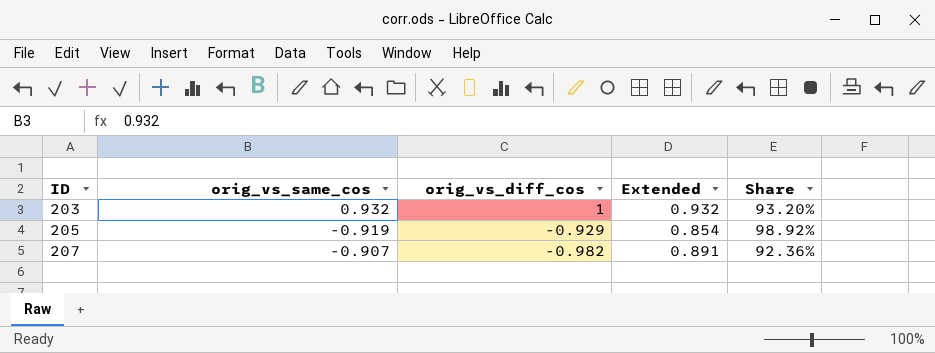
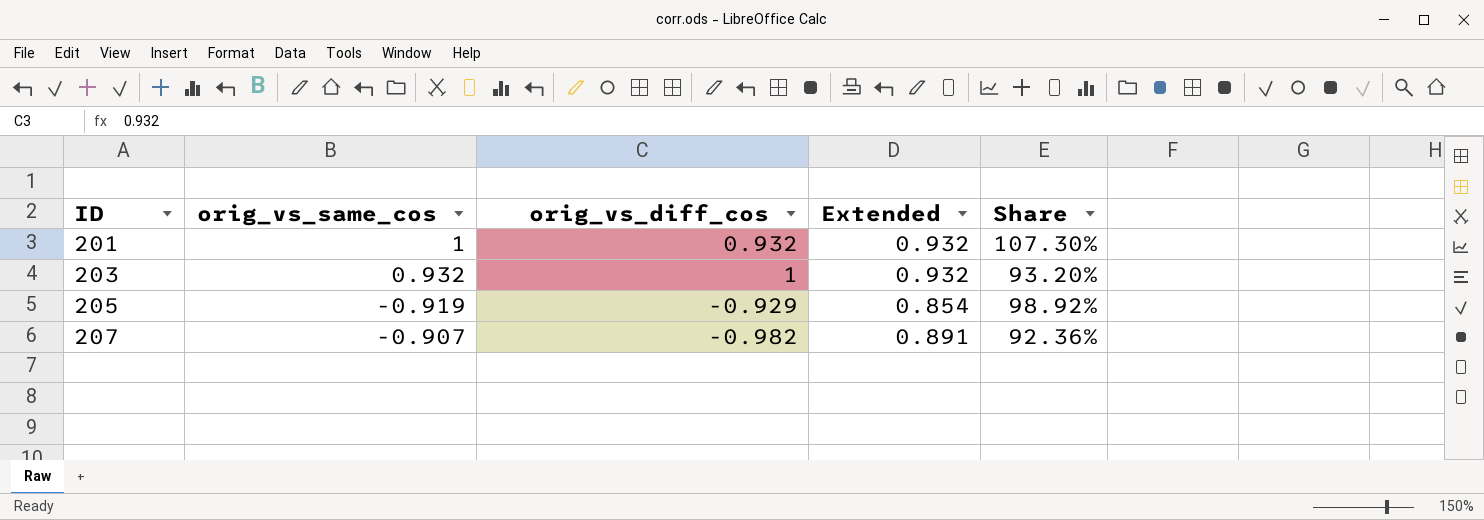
row 201: none -> 1 | 0.932 | 0.932 | 107.30%

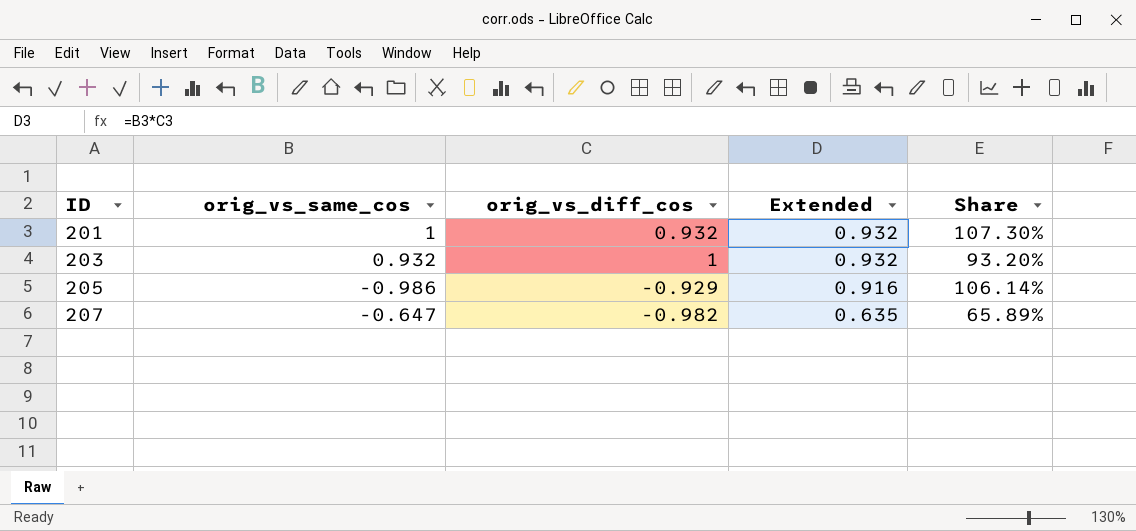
205 | orig_vs_same_cos: -0.919 -> -0.986
205 | Extended: 0.854 -> 0.916
205 | Share: 98.92% -> 106.14%
207 | orig_vs_same_cos: -0.907 -> -0.647
207 | Extended: 0.891 -> 0.635
207 | Share: 92.36% -> 65.89%

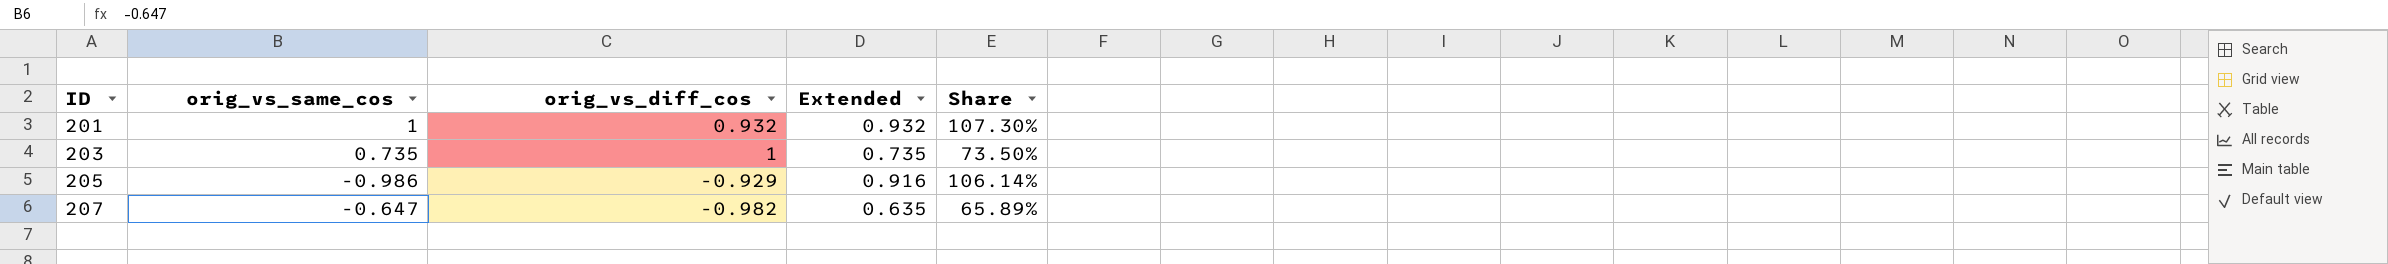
203 | orig_vs_same_cos: 0.932 -> 0.735
203 | Extended: 0.932 -> 0.735
203 | Share: 93.20% -> 73.50%

